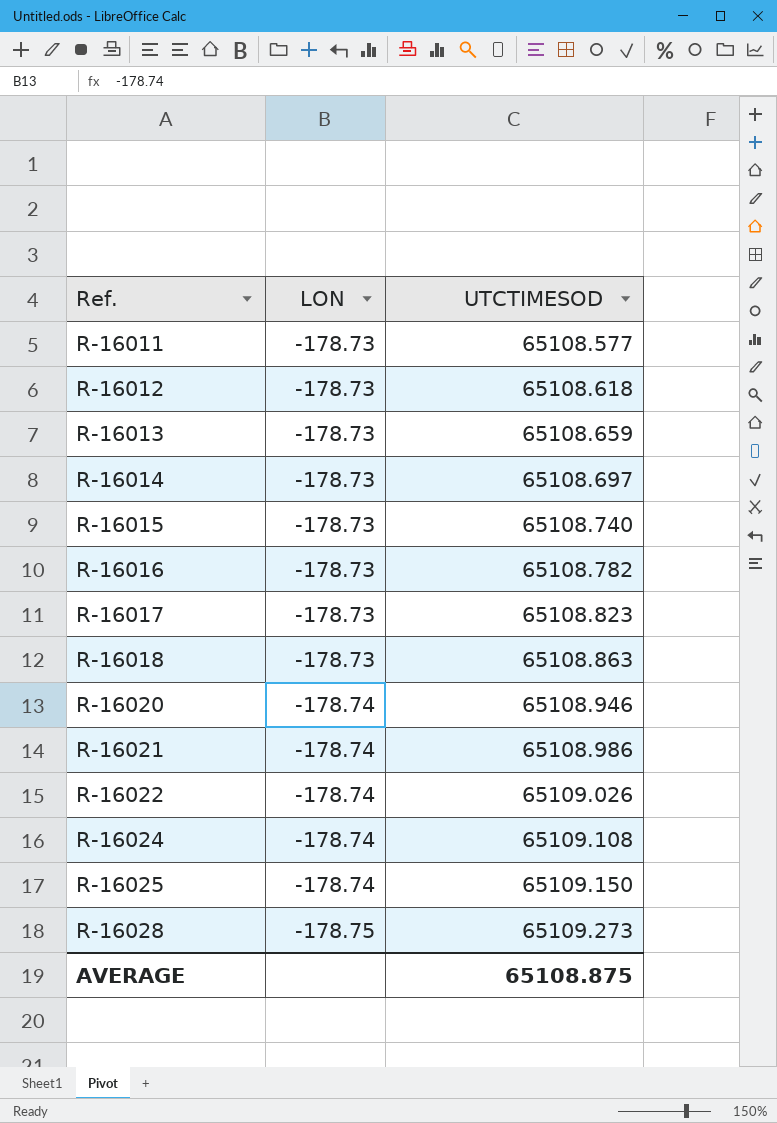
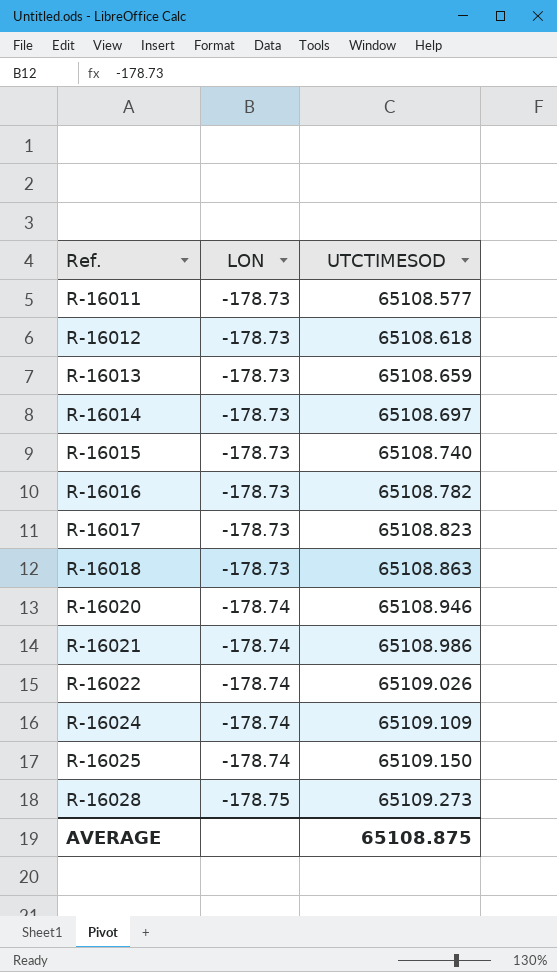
R-16024 | UTCTIMESOD: 65109.108 -> 65109.109

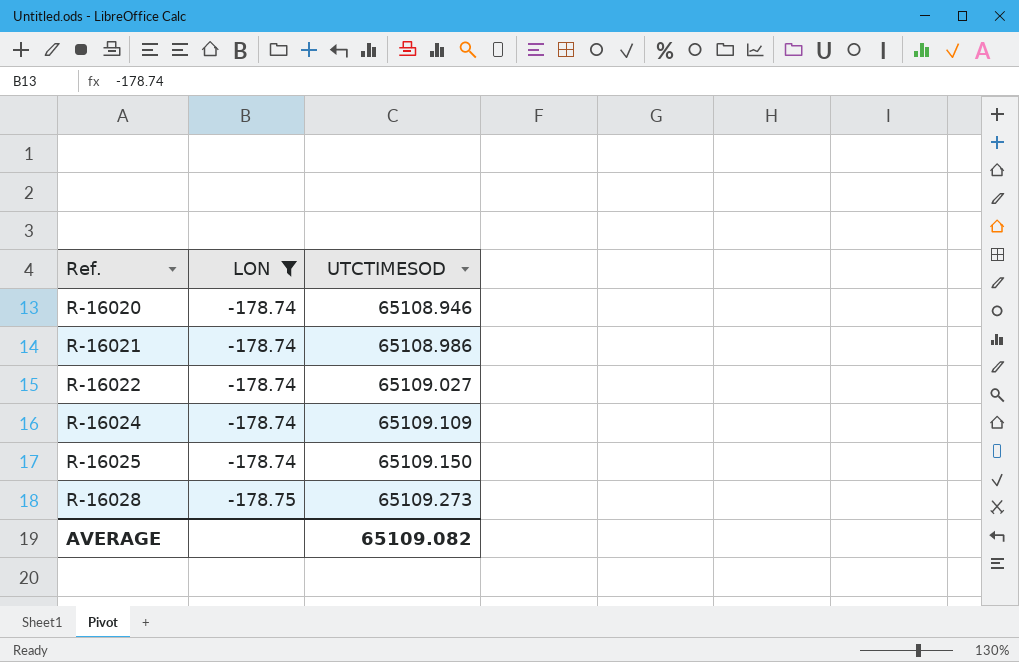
filter: none -> LON != -178.73
R-16022 | UTCTIMESOD: 65109.026 -> 65109.027
AVERAGE | UTCTIMESOD: 65108.875 -> 65109.082

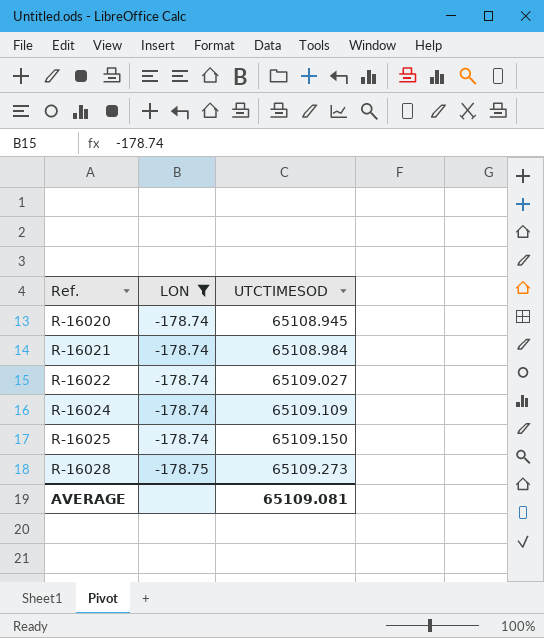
R-16020 | UTCTIMESOD: 65108.946 -> 65108.945
R-16021 | UTCTIMESOD: 65108.986 -> 65108.984
AVERAGE | UTCTIMESOD: 65109.082 -> 65109.081

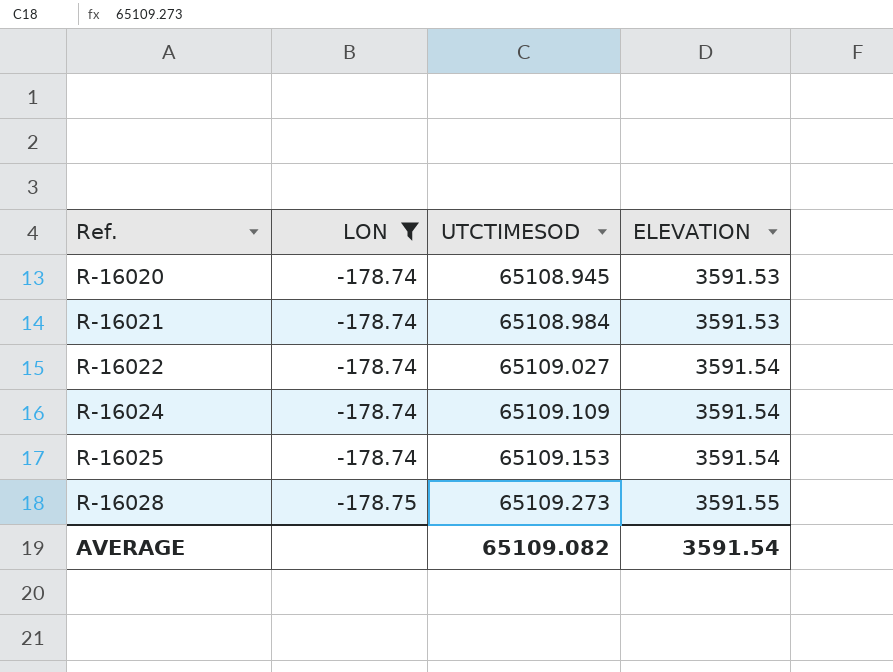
column ELEVATION | position: none -> 4
R-16025 | UTCTIMESOD: 65109.150 -> 65109.153
AVERAGE | UTCTIMESOD: 65109.081 -> 65109.082

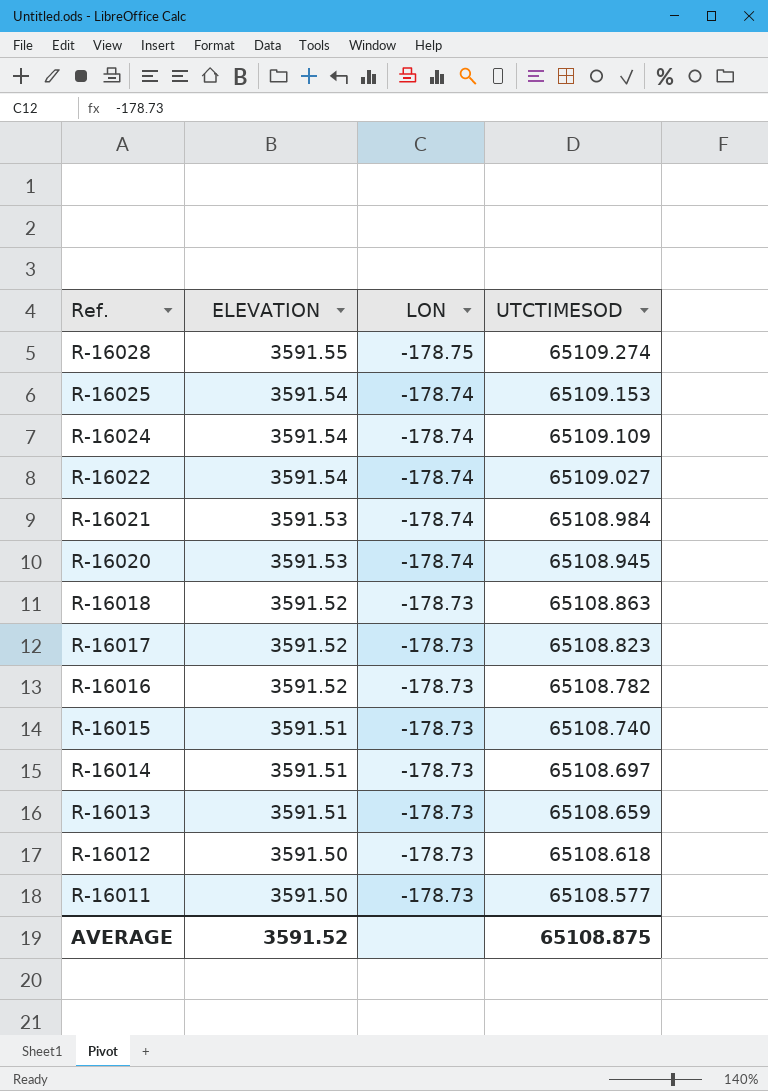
filter: LON != -178.73 -> none
row order: Ref. ascending -> Ref. descending
column ELEVATION | position: 4 -> 2
R-16028 | UTCTIMESOD: 65109.273 -> 65109.274
AVERAGE | ELEVATION: 3591.54 -> 3591.52
AVERAGE | UTCTIMESOD: 65109.082 -> 65108.875

